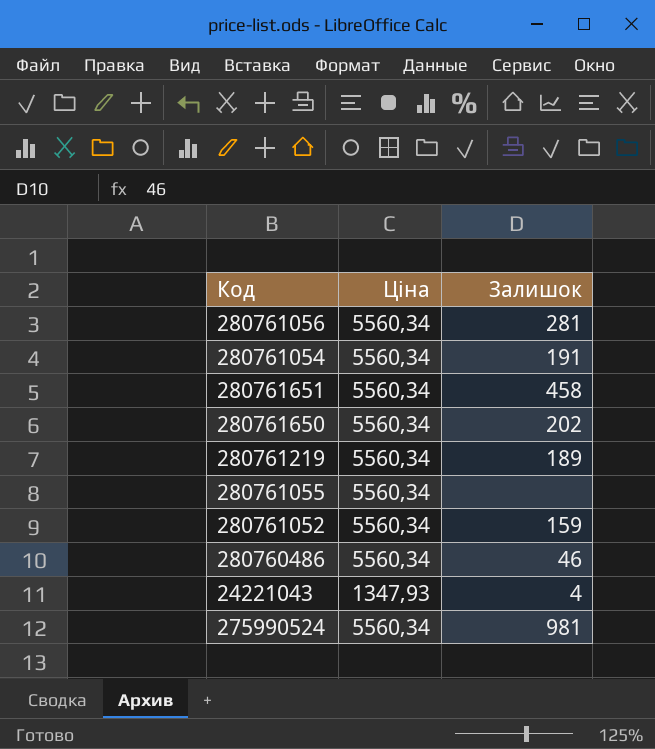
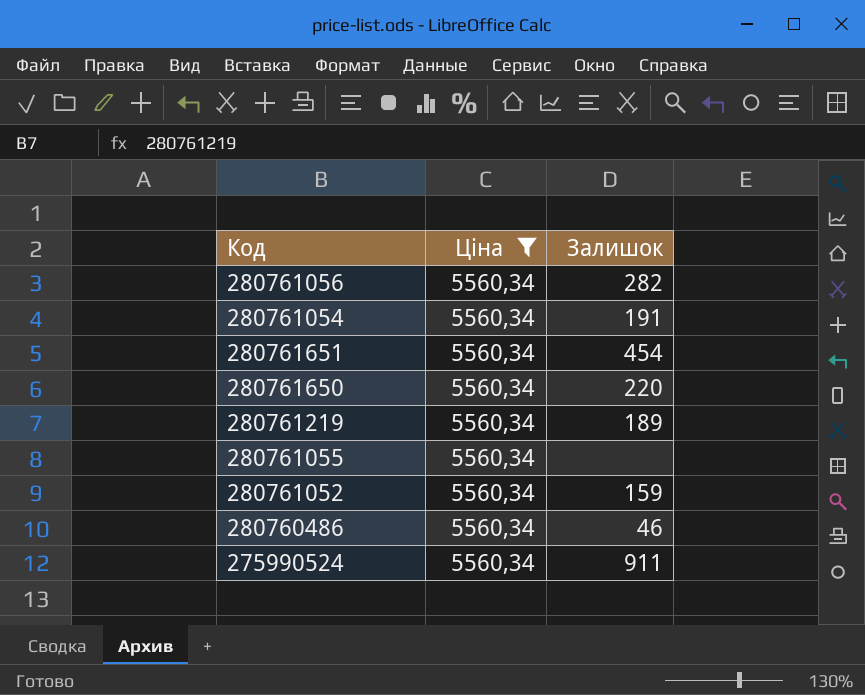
filter: none -> Ціна = 5560,34
280761056 | Залишок: 281 -> 282
280761651 | Залишок: 458 -> 454
280761650 | Залишок: 202 -> 220
275990524 | Залишок: 981 -> 911

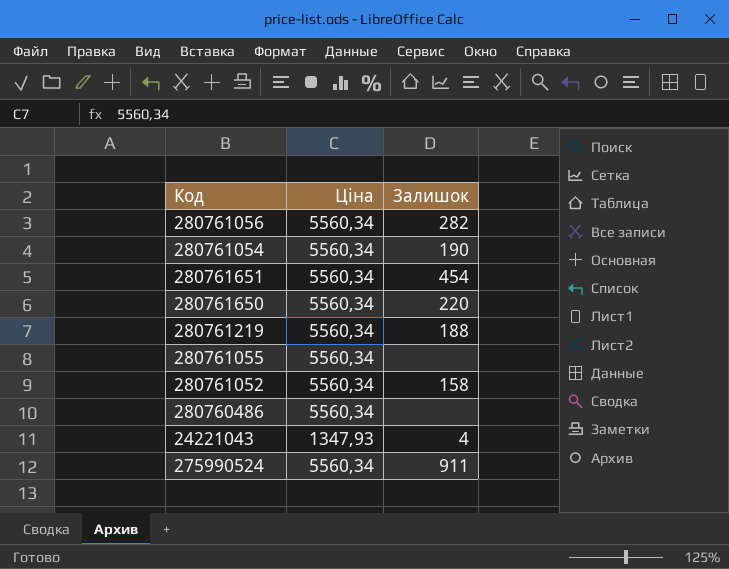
filter: Ціна = 5560,34 -> none
280761054 | Залишок: 191 -> 190
280761219 | Залишок: 189 -> 188
280761052 | Залишок: 159 -> 158
280760486 | Залишок: 46 -> none

